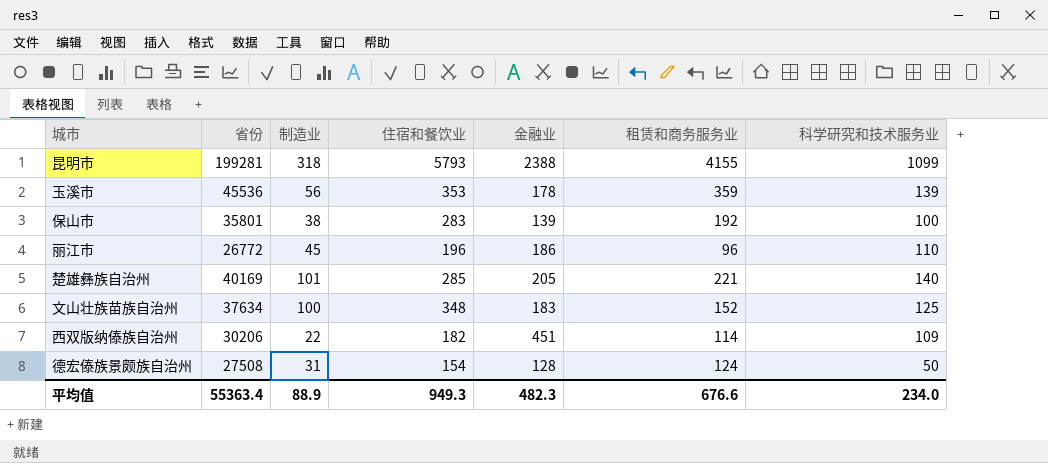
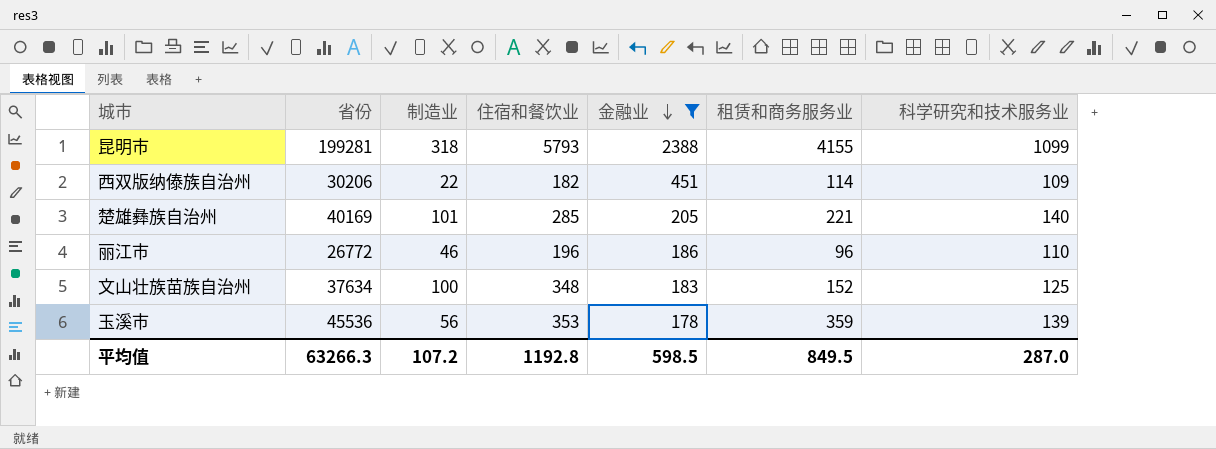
filter: none -> 金融业 >= 178
row order: none -> 金融业 descending
丽江市 | 制造业: 45 -> 46
平均值 | 省份: 55363.4 -> 63266.3
平均值 | 制造业: 88.9 -> 107.2
平均值 | 住宿和餐饮业: 949.3 -> 1192.8
平均值 | 金融业: 482.3 -> 598.5
平均值 | 租赁和商务服务业: 676.6 -> 849.5
平均值 | 科学研究和技术服务业: 234.0 -> 287.0

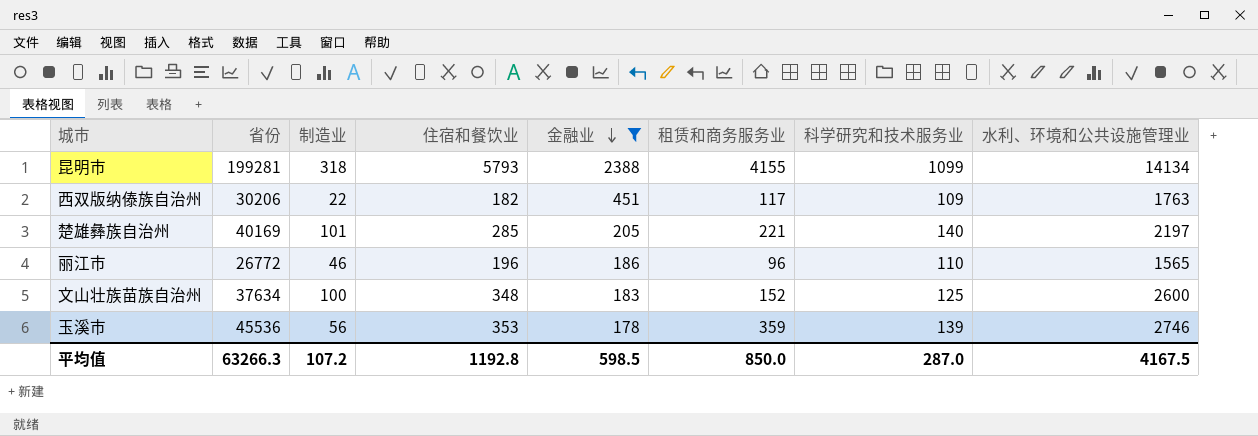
column 水利、环境和公共设施管理业 | position: none -> 8
西双版纳傣族自治州 | 租赁和商务服务业: 114 -> 117
平均值 | 租赁和商务服务业: 849.5 -> 850.0

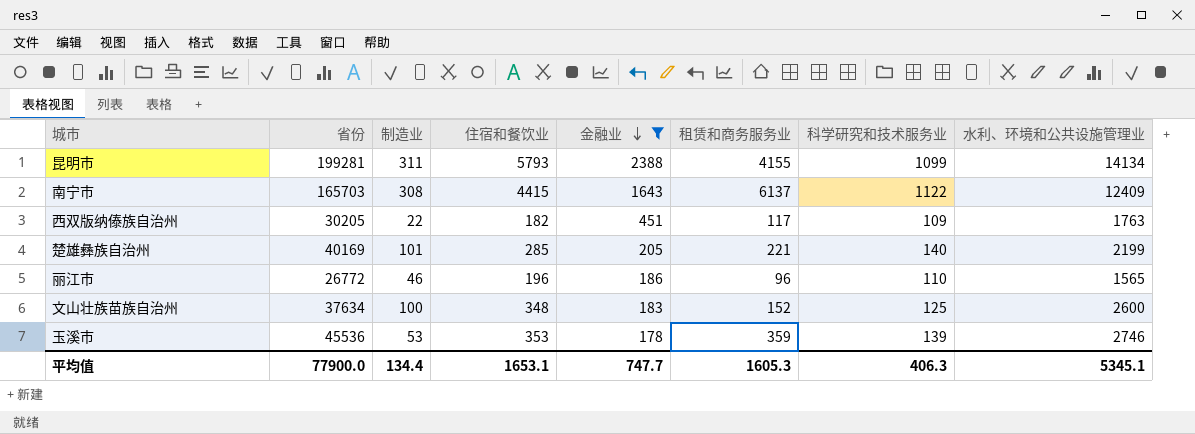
昆明市 | 制造业: 318 -> 311
row 南宁市: none -> 165703 | 308 | 4415 | 1643 | 6137 | 1122 | 12409
西双版纳傣族自治州 | 省份: 30206 -> 30205
楚雄彝族自治州 | 水利、环境和公共设施管理业: 2197 -> 2199
玉溪市 | 制造业: 56 -> 53
平均值 | 省份: 63266.3 -> 77900.0
平均值 | 制造业: 107.2 -> 134.4
平均值 | 住宿和餐饮业: 1192.8 -> 1653.1
平均值 | 金融业: 598.5 -> 747.7
平均值 | 租赁和商务服务业: 850.0 -> 1605.3
平均值 | 科学研究和技术服务业: 287.0 -> 406.3
平均值 | 水利、环境和公共设施管理业: 4167.5 -> 5345.1

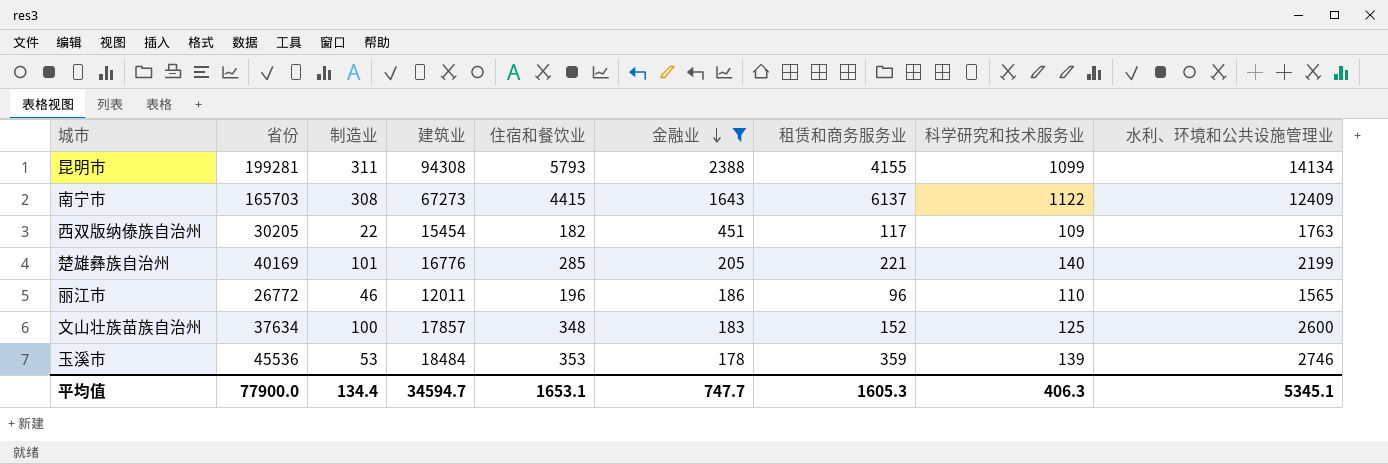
column 建筑业 | position: none -> 4

